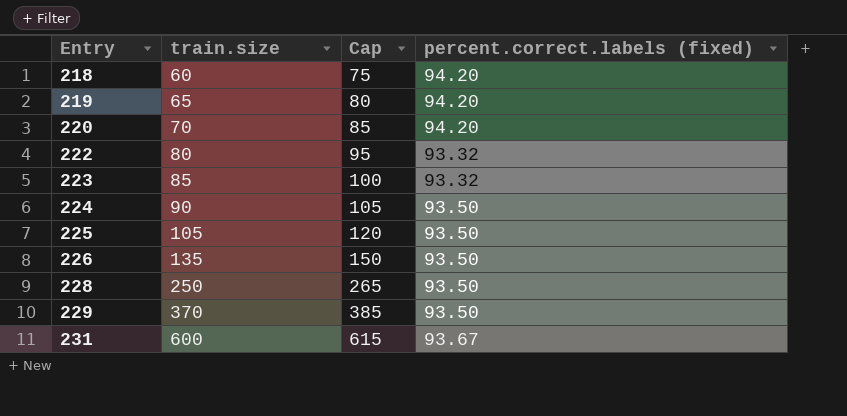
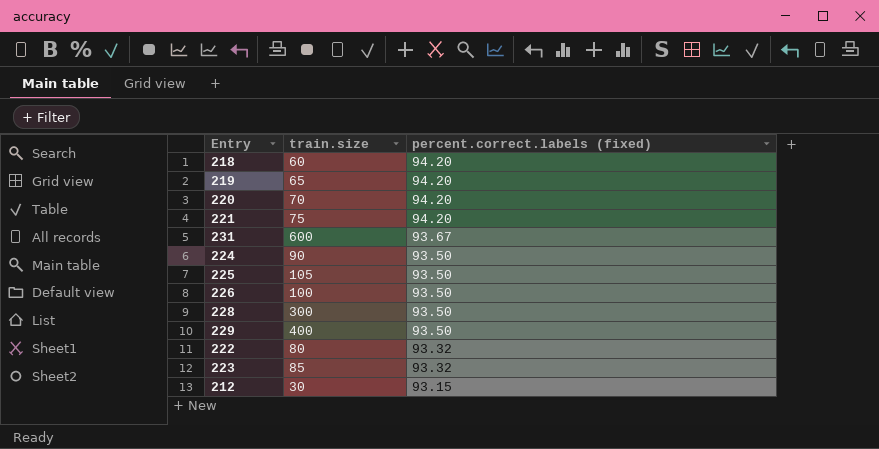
row order: Entry ascending -> percent.correct.labels (fixed) descending
column Cap | formula: [train.size] + 15 -> none
row 221: none -> 75 | 94.20
226 | train.size: 135 -> 100
228 | train.size: 250 -> 300
229 | train.size: 370 -> 400
row 212: none -> 30 | 93.15

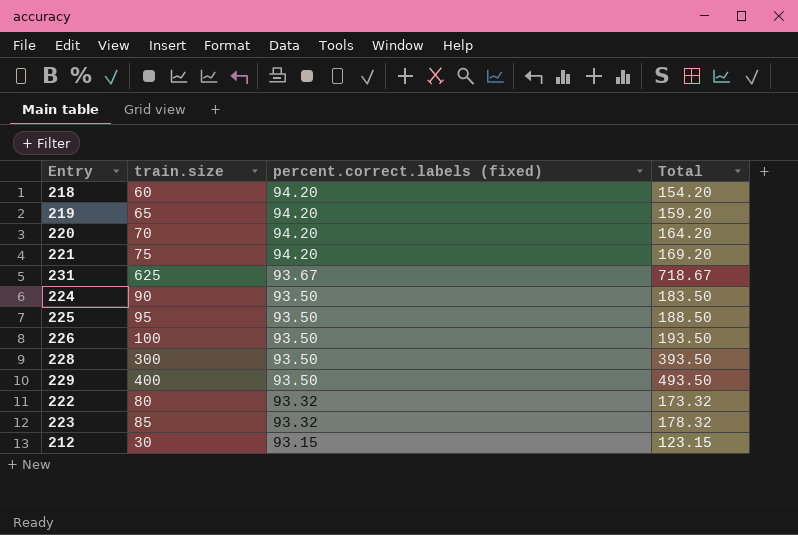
column Total | formula: none -> [train.size] + [percent.correct.labels (fixed)]
231 | train.size: 600 -> 625
225 | train.size: 105 -> 95

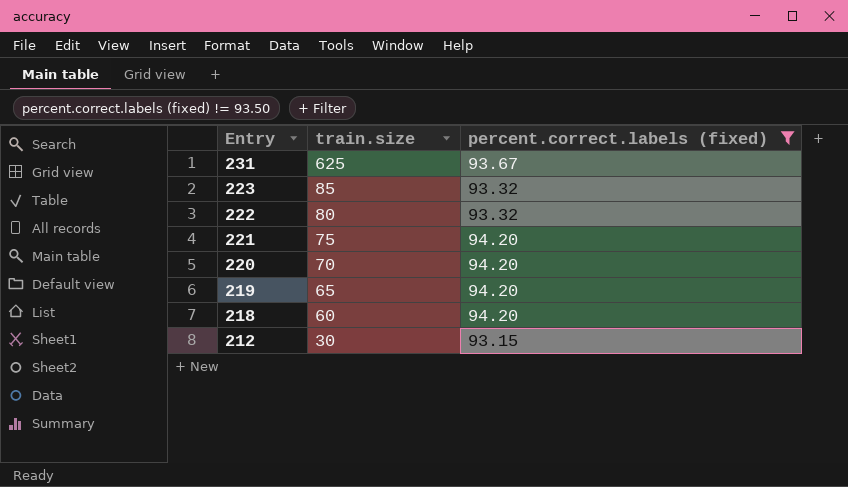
filter: none -> percent.correct.labels (fixed) != 93.50
row order: percent.correct.labels (fixed) descending -> Entry descending
column Total | formula: [train.size] + [percent.correct.labels (fixed)] -> none

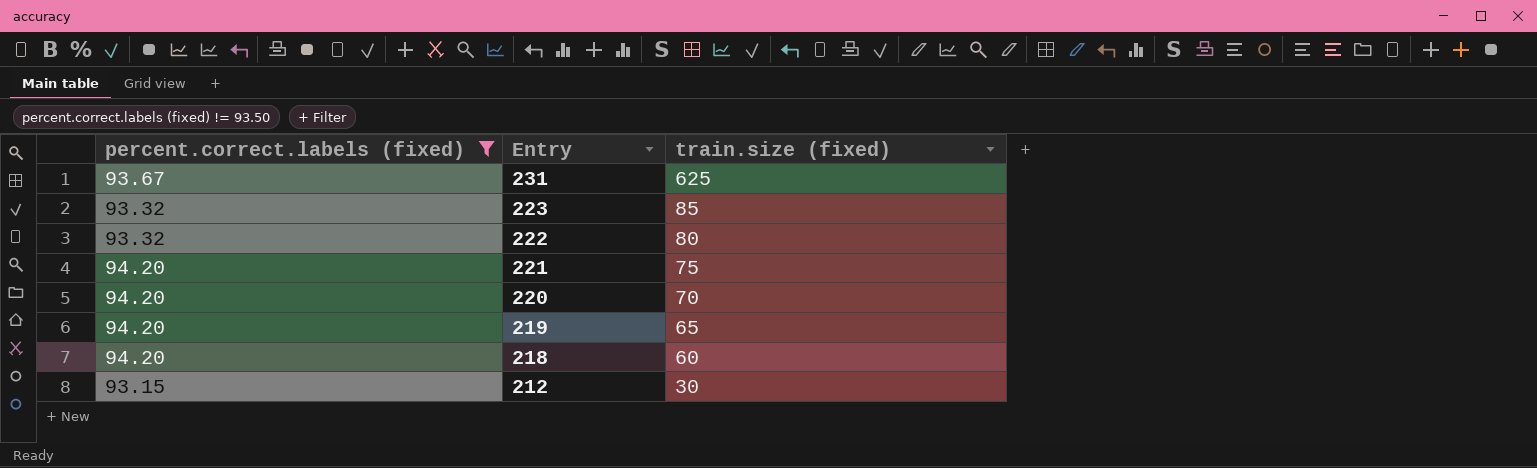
column percent.correct.labels (fixed) | position: 3 -> 1
column name: train.size -> train.size (fixed)

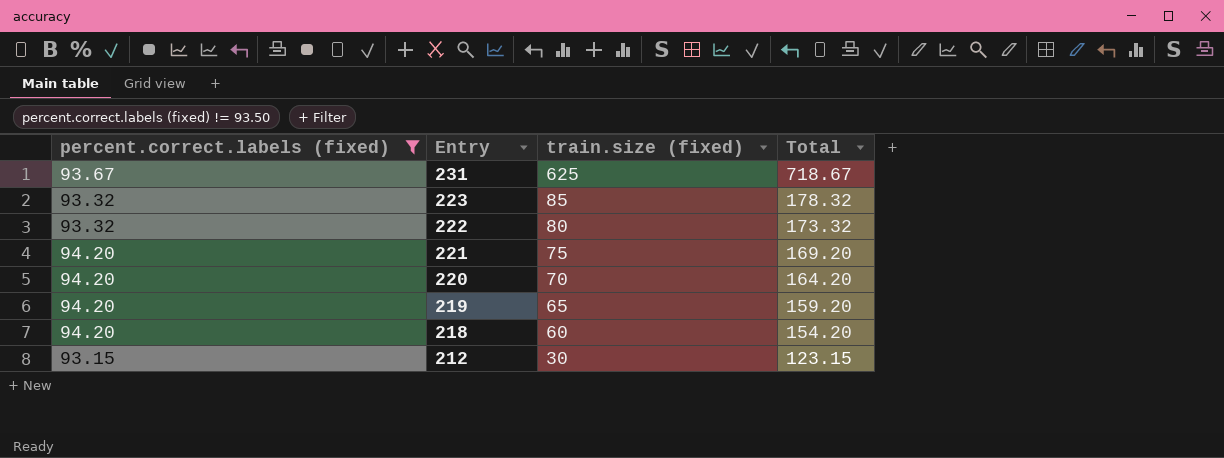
column Total | formula: none -> [percent.correct.labels (fixed)] + [train.size (fixed)]

